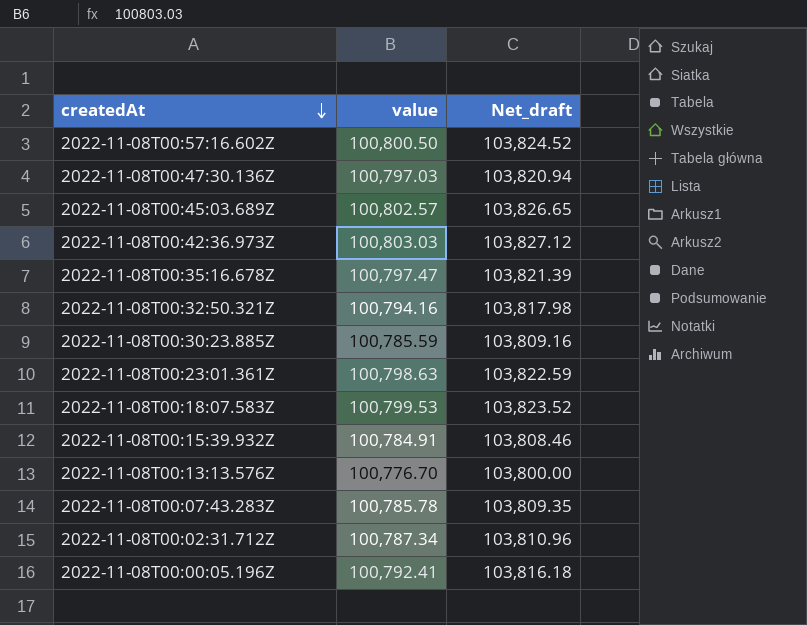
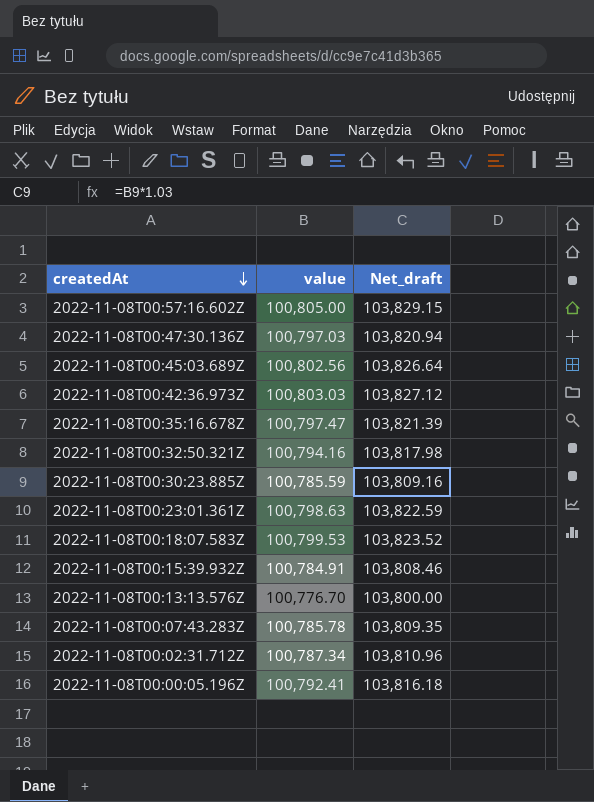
2022-11-08T00:57:16.602Z | value: 100,800.50 -> 100,805.00
2022-11-08T00:57:16.602Z | Net_draft: 103,824.52 -> 103,829.15
2022-11-08T00:45:03.689Z | value: 100,802.57 -> 100,802.56
2022-11-08T00:45:03.689Z | Net_draft: 103,826.65 -> 103,826.64

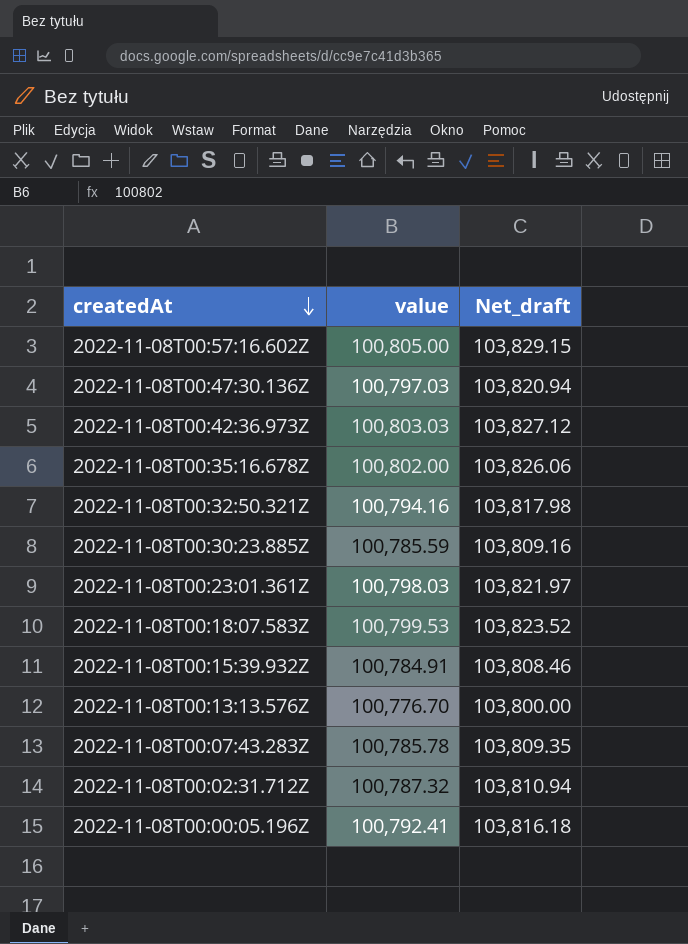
row 2022-11-08T00:45:03.689Z: 100,802.56 | 103,826.64 -> none
2022-11-08T00:35:16.678Z | value: 100,797.47 -> 100,802.00
2022-11-08T00:35:16.678Z | Net_draft: 103,821.39 -> 103,826.06
2022-11-08T00:23:01.361Z | value: 100,798.63 -> 100,798.03
2022-11-08T00:23:01.361Z | Net_draft: 103,822.59 -> 103,821.97
2022-11-08T00:02:31.712Z | value: 100,787.34 -> 100,787.32
2022-11-08T00:02:31.712Z | Net_draft: 103,810.96 -> 103,810.94

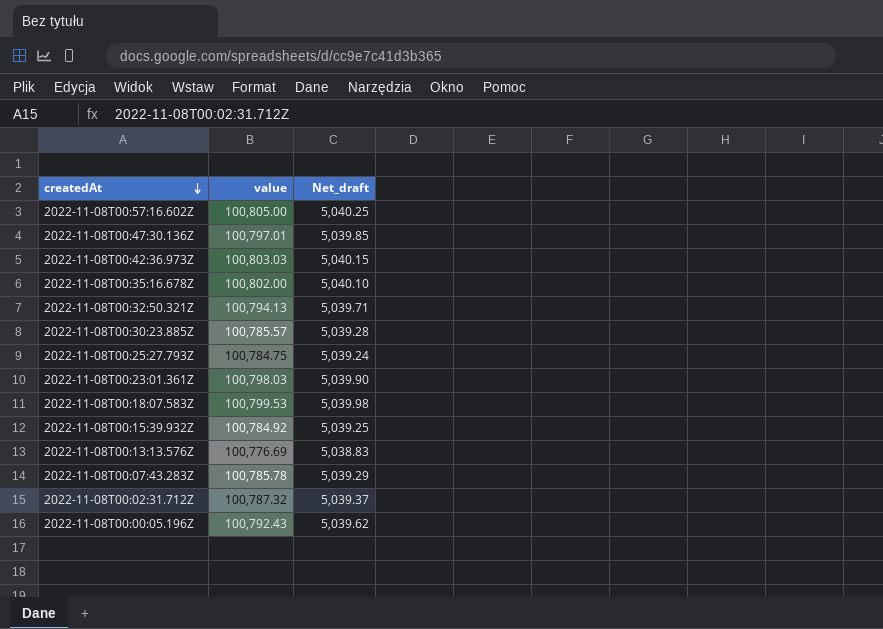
column Net_draft | formula: [value] * 1.03 -> [value] * 0.05
2022-11-08T00:47:30.136Z | value: 100,797.03 -> 100,797.01
2022-11-08T00:32:50.321Z | value: 100,794.16 -> 100,794.13
2022-11-08T00:30:23.885Z | value: 100,785.59 -> 100,785.57
row 2022-11-08T00:25:27.793Z: none -> 100,784.75 | 5,039.24
2022-11-08T00:15:39.932Z | value: 100,784.91 -> 100,784.92
2022-11-08T00:13:13.576Z | value: 100,776.70 -> 100,776.69
2022-11-08T00:00:05.196Z | value: 100,792.41 -> 100,792.43

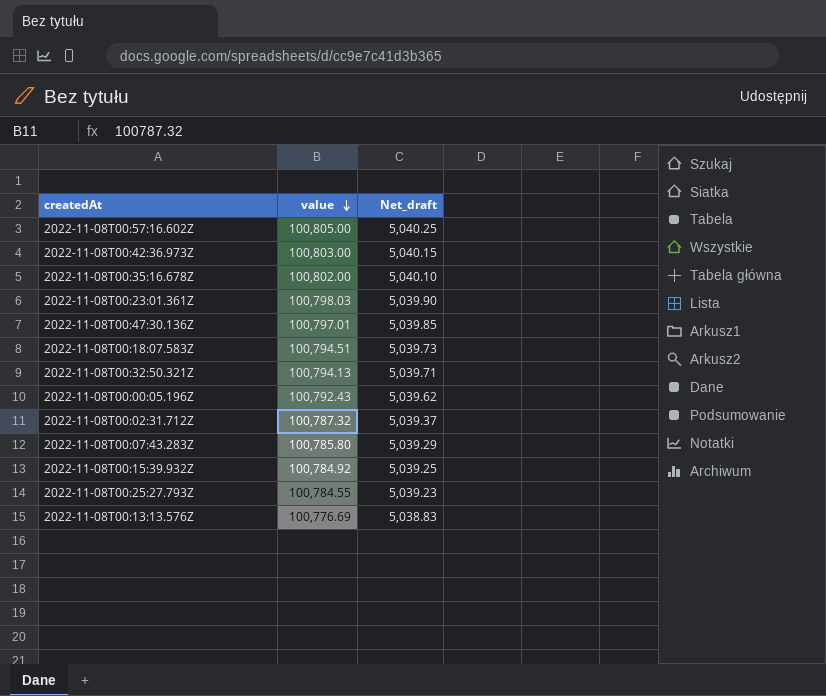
row order: createdAt descending -> value descending
row 2022-11-08T00:30:23.885Z: 100,785.57 | 5,039.28 -> none
2022-11-08T00:42:36.973Z | value: 100,803.03 -> 100,803.00
2022-11-08T00:18:07.583Z | value: 100,799.53 -> 100,794.51
2022-11-08T00:18:07.583Z | Net_draft: 5,039.98 -> 5,039.73
2022-11-08T00:07:43.283Z | value: 100,785.78 -> 100,785.80
2022-11-08T00:25:27.793Z | value: 100,784.75 -> 100,784.55
2022-11-08T00:25:27.793Z | Net_draft: 5,039.24 -> 5,039.23

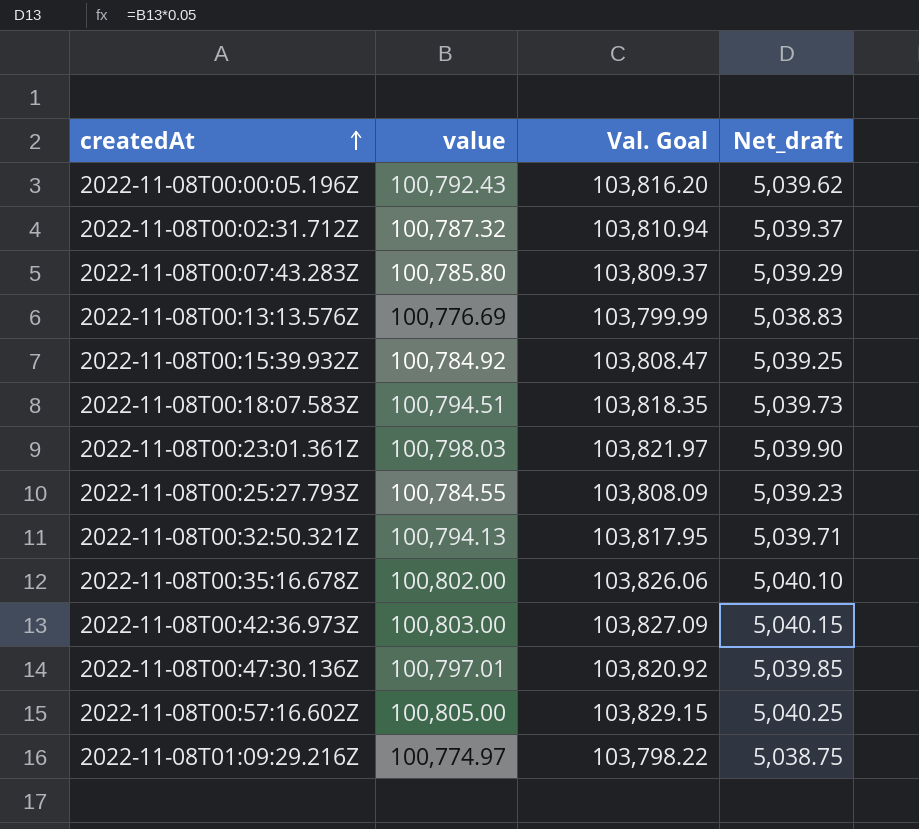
row order: value descending -> createdAt ascending
column Val. Goal | formula: none -> [value] * 1.03
row 2022-11-08T01:09:29.216Z: none -> 100,774.97 | 103,798.22 | 5,038.75

